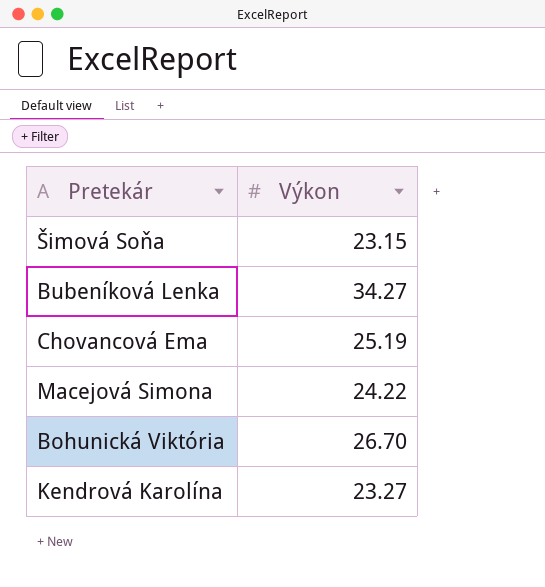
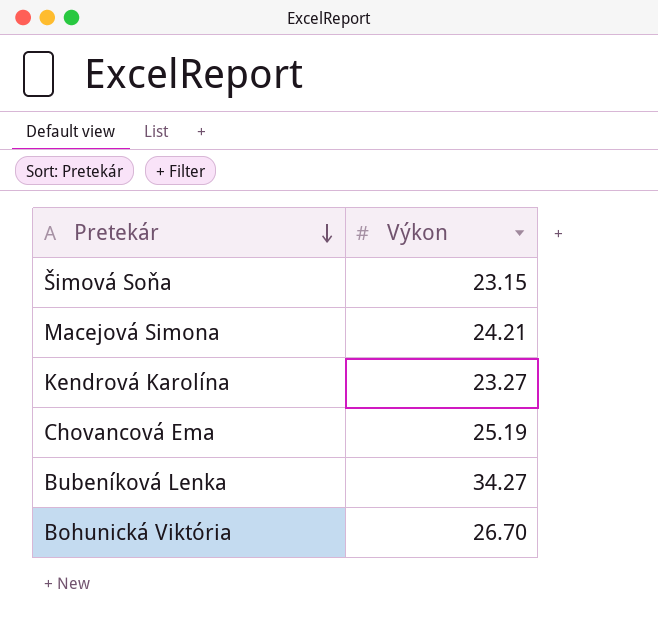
row order: none -> Pretekár descending
Macejová Simona | Výkon: 24.22 -> 24.21

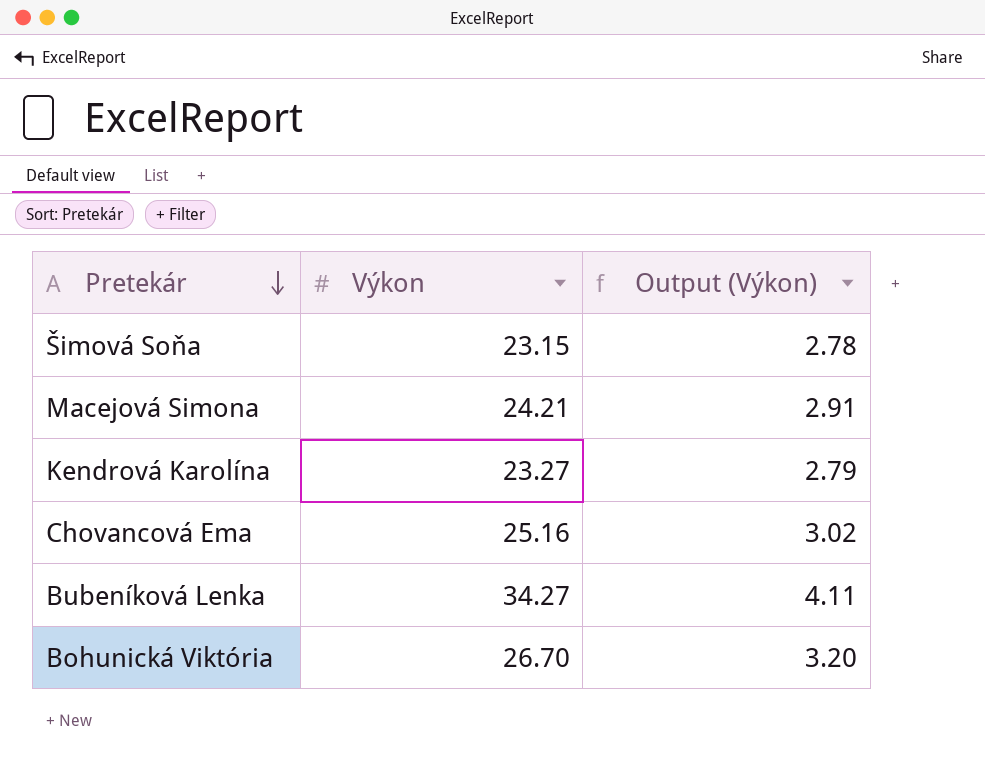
column Output (Výkon) | formula: none -> [Výkon] * 0.12
Chovancová Ema | Výkon: 25.19 -> 25.16

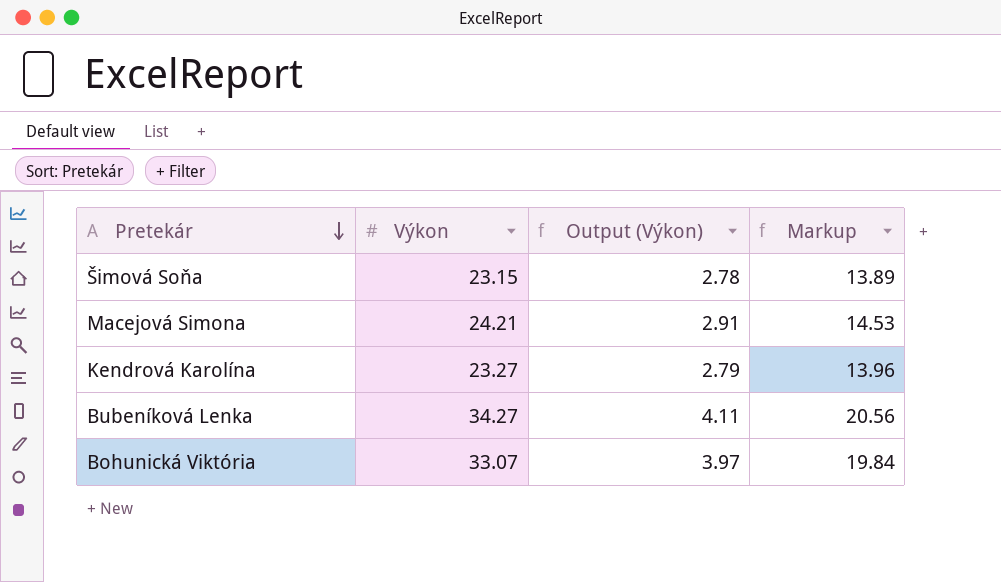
column Markup | formula: none -> [Výkon] * 0.6
row Chovancová Ema: 25.16 | 3.02 -> none
Bohunická Viktória | Výkon: 26.70 -> 33.07
Bohunická Viktória | Output (Výkon): 3.20 -> 3.97

